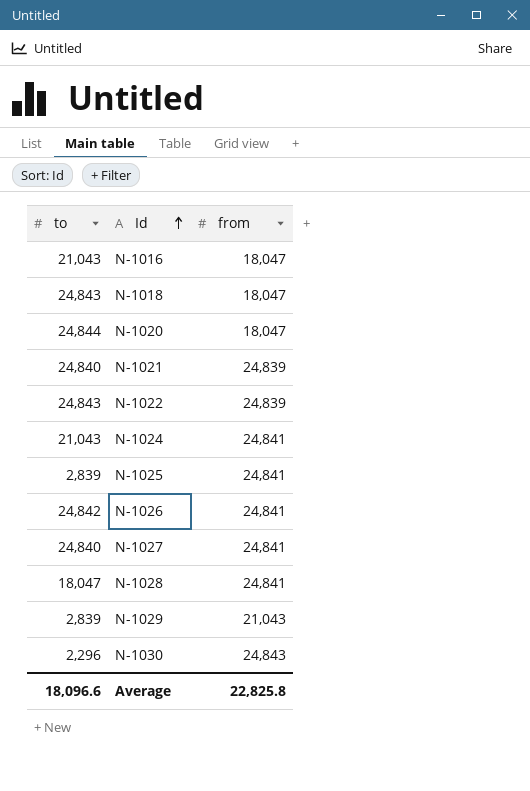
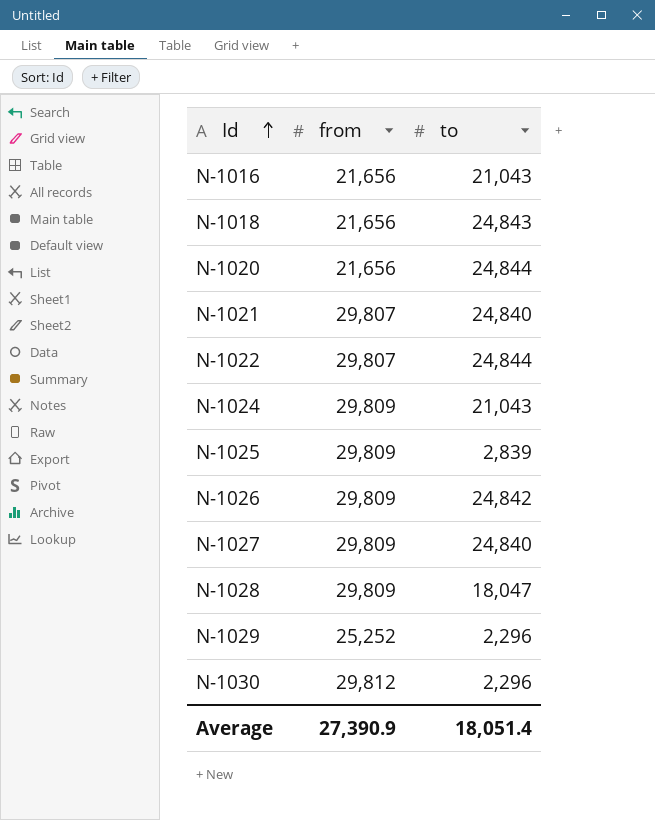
column to | position: 1 -> 3
N-1016 | from: 18,047 -> 21,656
N-1018 | from: 18,047 -> 21,656
N-1020 | from: 18,047 -> 21,656
N-1021 | from: 24,839 -> 29,807
N-1022 | from: 24,839 -> 29,807
N-1022 | to: 24,843 -> 24,844
N-1024 | from: 24,841 -> 29,809
N-1025 | from: 24,841 -> 29,809
N-1026 | from: 24,841 -> 29,809
N-1027 | from: 24,841 -> 29,809
N-1028 | from: 24,841 -> 29,809
N-1029 | from: 21,043 -> 25,252
N-1029 | to: 2,839 -> 2,296
N-1030 | from: 24,843 -> 29,812
Average | from: 22,825.8 -> 27,390.9
Average | to: 18,096.6 -> 18,051.4

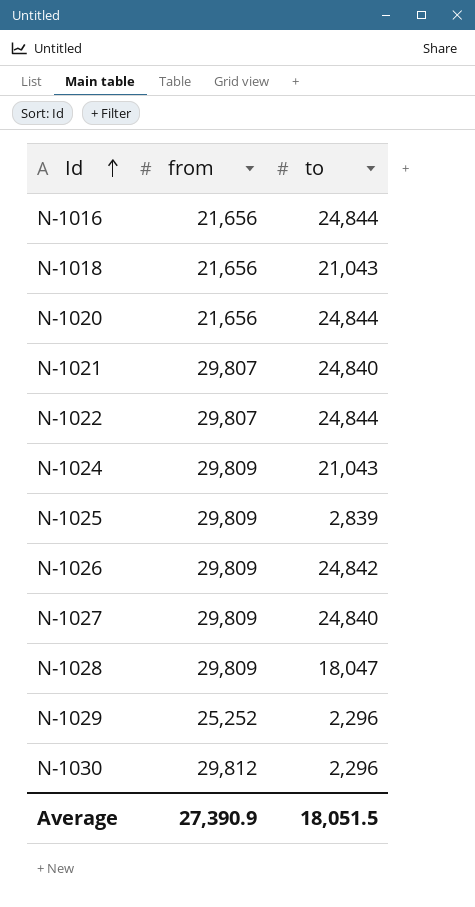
N-1016 | to: 21,043 -> 24,844
N-1018 | to: 24,843 -> 21,043
Average | to: 18,051.4 -> 18,051.5

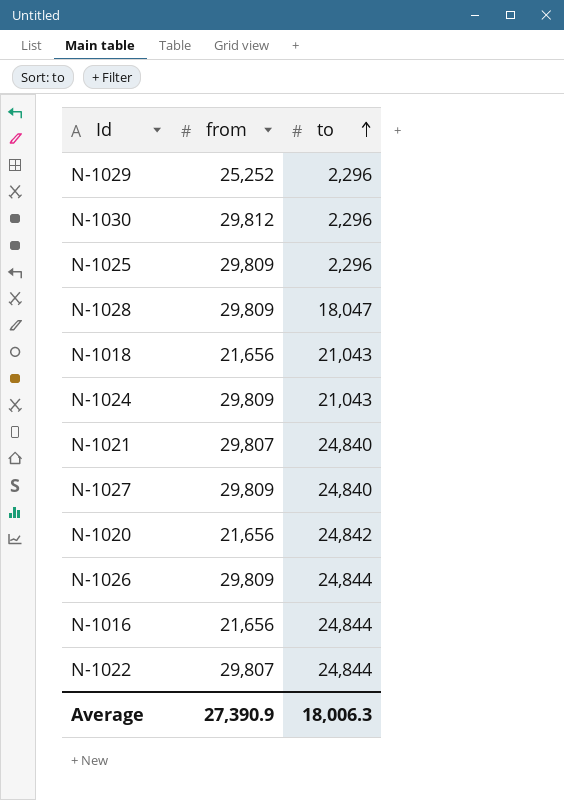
row order: Id ascending -> to ascending
N-1025 | to: 2,839 -> 2,296
N-1020 | to: 24,844 -> 24,842
N-1026 | to: 24,842 -> 24,844
Average | to: 18,051.5 -> 18,006.3

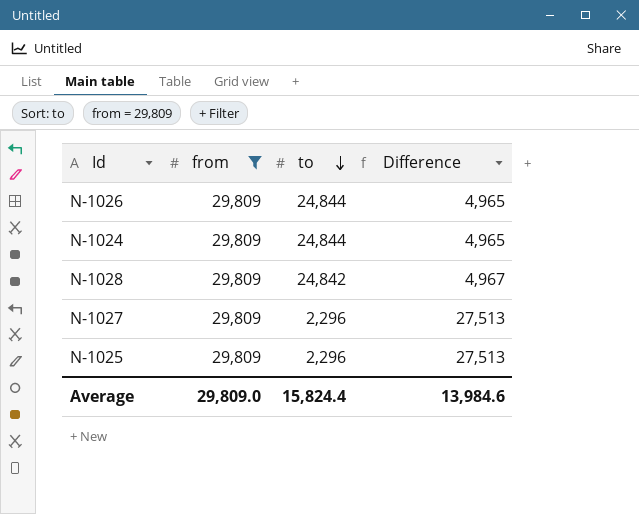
filter: none -> from = 29,809
row order: to ascending -> to descending
column Difference | formula: none -> [from] - [to]
N-1024 | to: 21,043 -> 24,844
N-1028 | to: 18,047 -> 24,842
N-1027 | to: 24,840 -> 2,296
Average | from: 27,390.9 -> 29,809.0
Average | to: 18,006.3 -> 15,824.4

